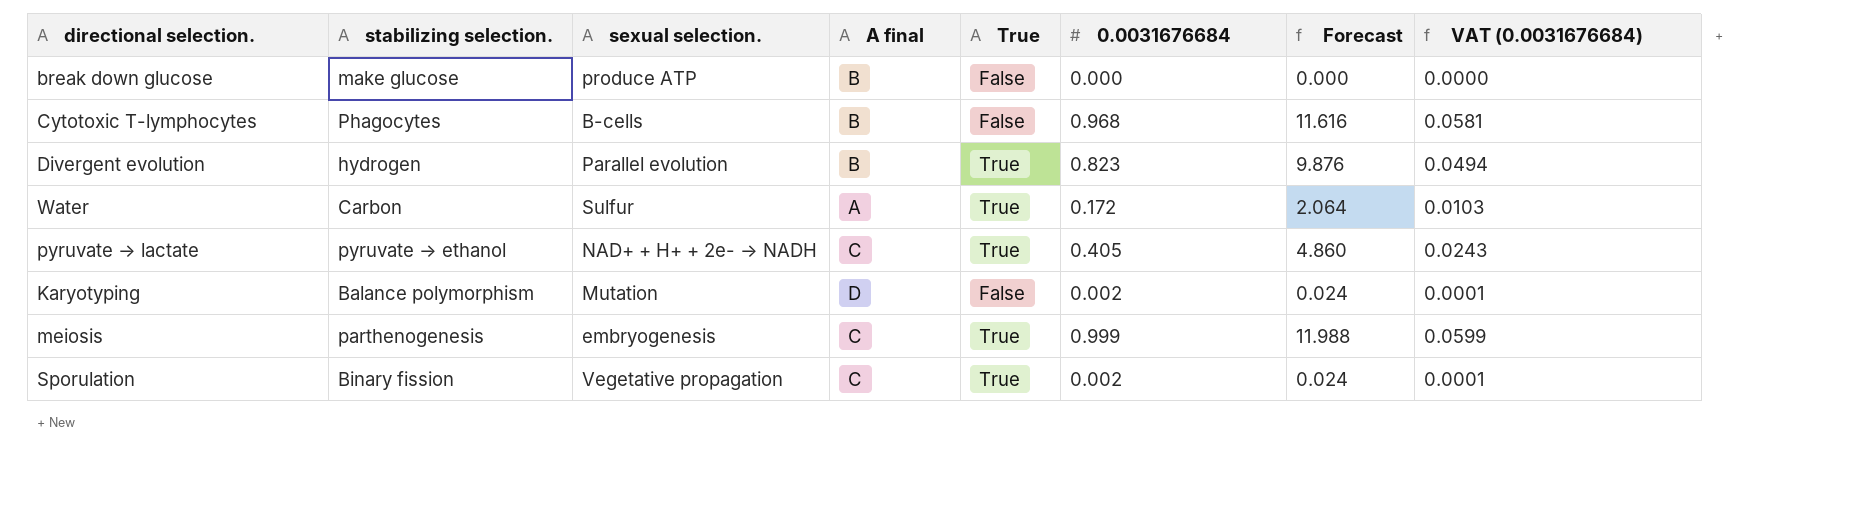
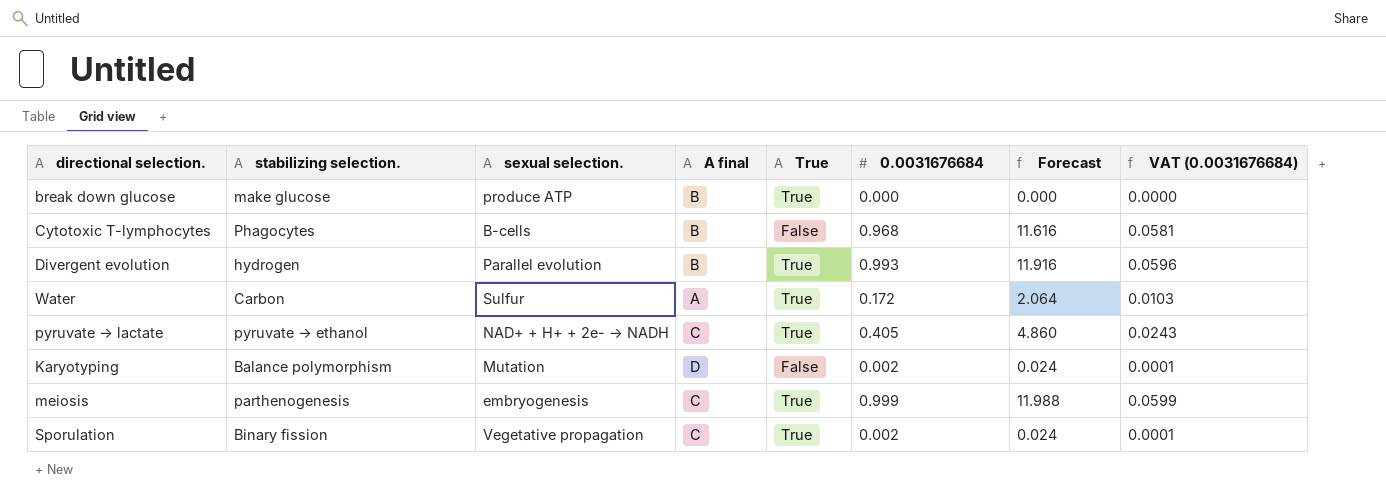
break down glucose | True: False -> True
Divergent evolution | 0.0031676684: 0.823 -> 0.993
Divergent evolution | Forecast: 9.876 -> 11.916
Divergent evolution | VAT (0.0031676684): 0.0494 -> 0.0596

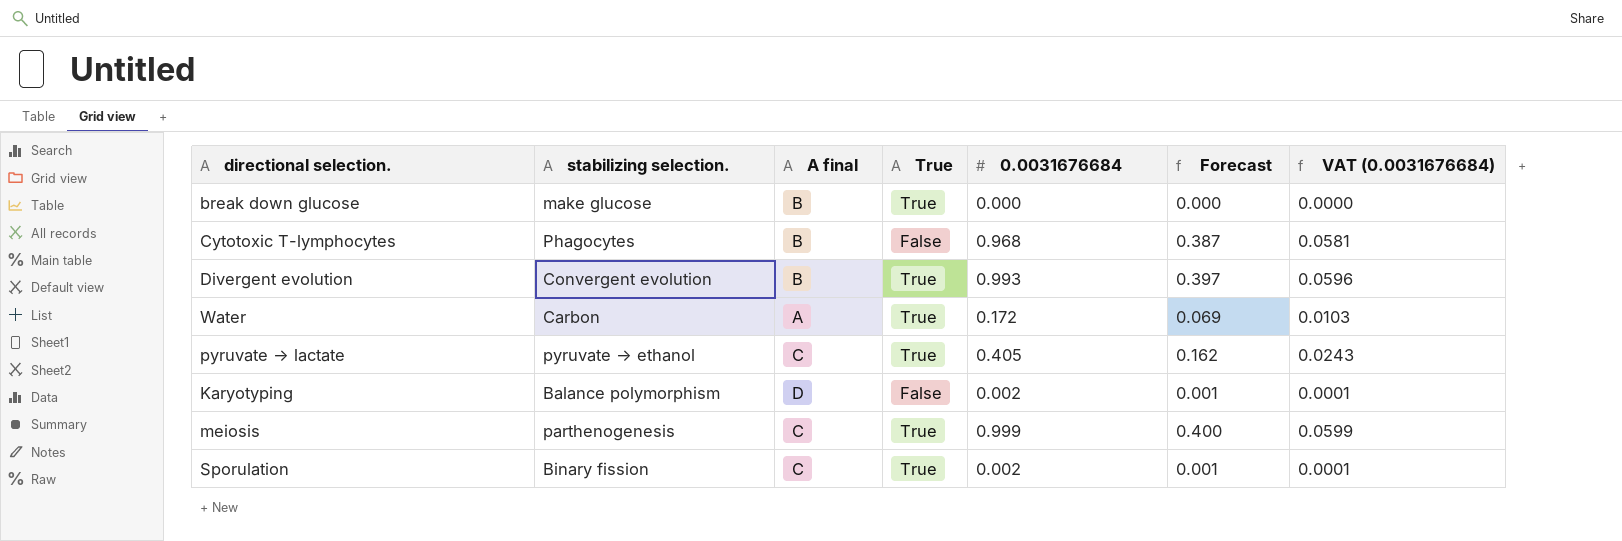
column sexual selection. | position: 3 -> none
column Forecast | formula: [0.0031676684] * 12 -> [0.0031676684] * 0.4
Divergent evolution | stabilizing selection.: hydrogen -> Convergent evolution

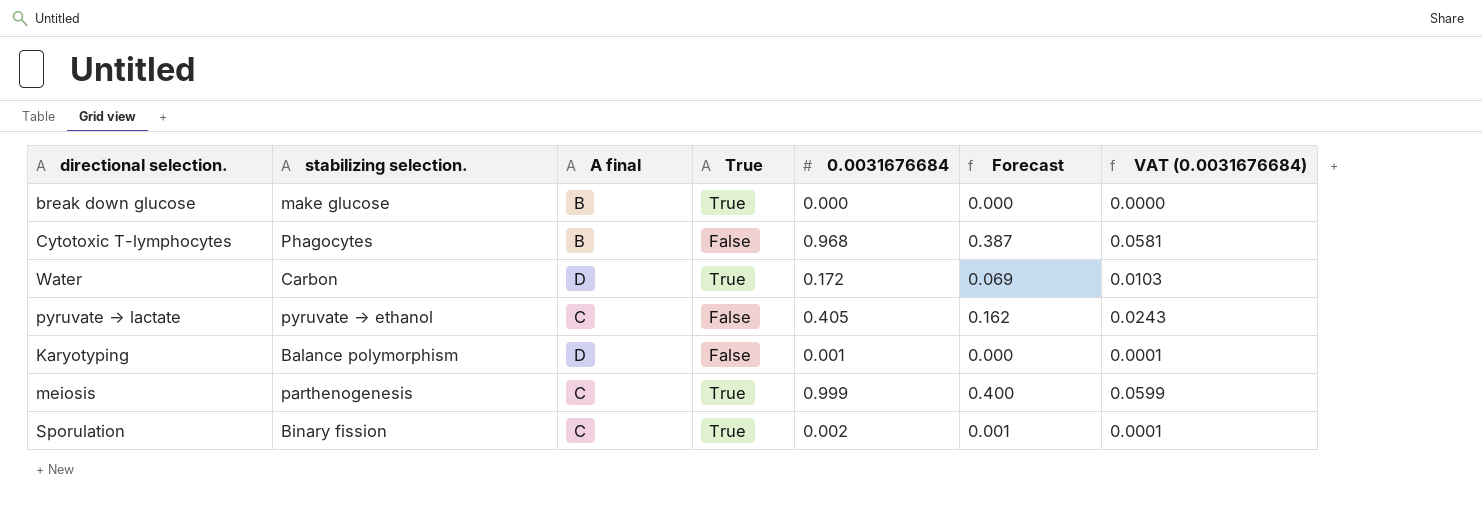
row Divergent evolution: Convergent evolution | B | True | 0.993 | 0.397 | 0.0596 -> none
Water | A final: A -> D
pyruvate → lactate | True: True -> False
Karyotyping | 0.0031676684: 0.002 -> 0.001
Karyotyping | Forecast: 0.001 -> 0.000

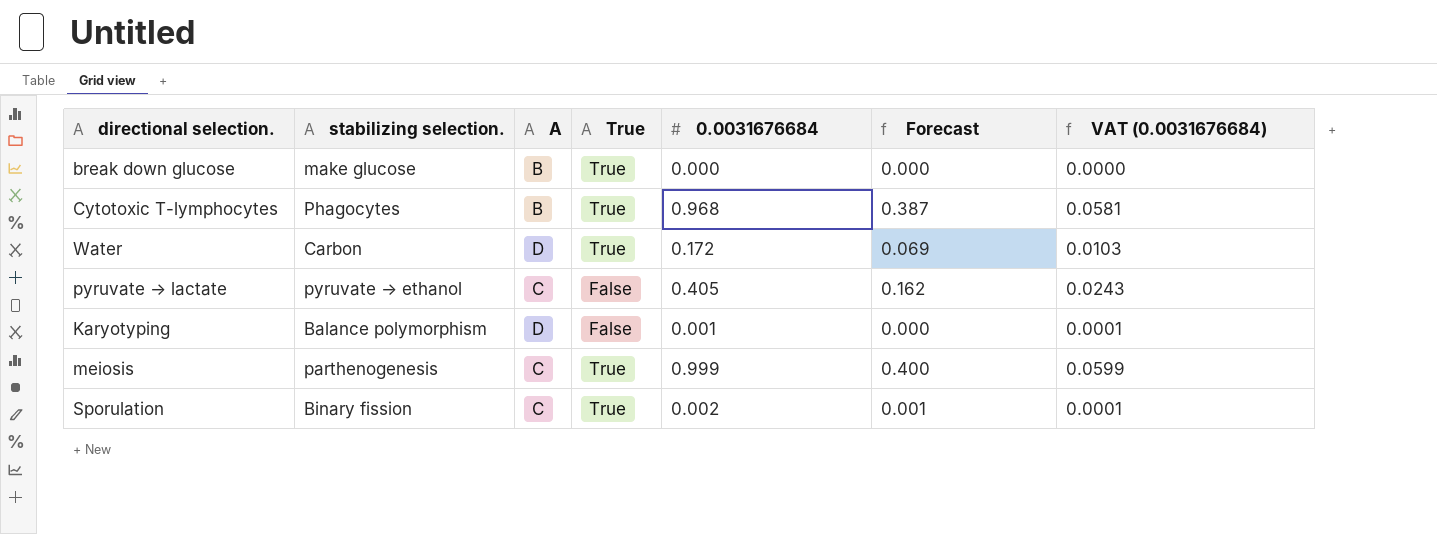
column name: A final -> A
Cytotoxic T-lymphocytes | True: False -> True

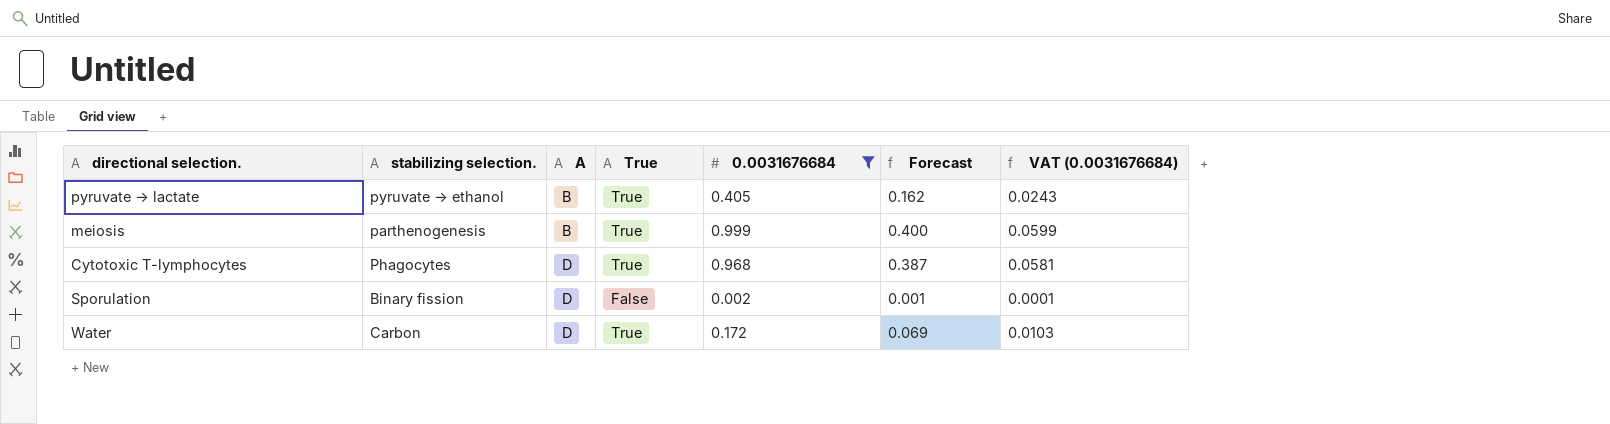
filter: none -> 0.0031676684 >= 0.002
row order: none -> A ascending
pyruvate → lactate | A: C -> B
pyruvate → lactate | True: False -> True
meiosis | A: C -> B
Cytotoxic T-lymphocytes | A: B -> D
Sporulation | A: C -> D
Sporulation | True: True -> False

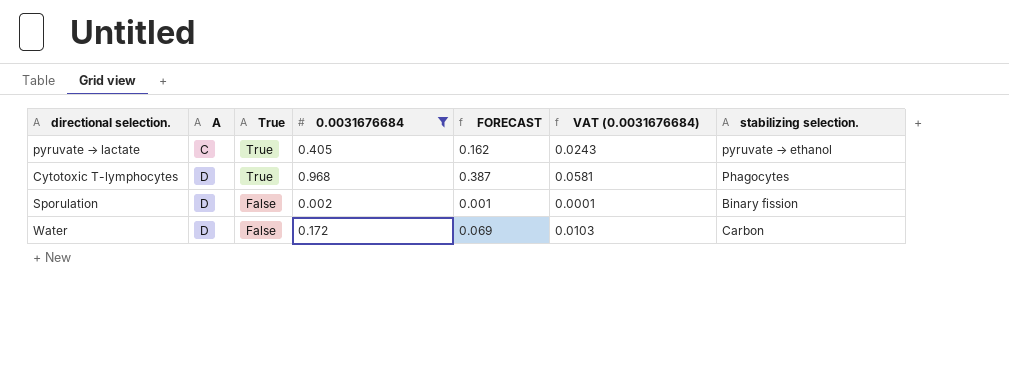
column name: Forecast -> FORECAST
column stabilizing selection. | position: 2 -> 7
row meiosis: parthenogenesis | B | True | 0.999 | 0.400 | 0.0599 -> none
pyruvate → lactate | A: B -> C
Water | True: True -> False

